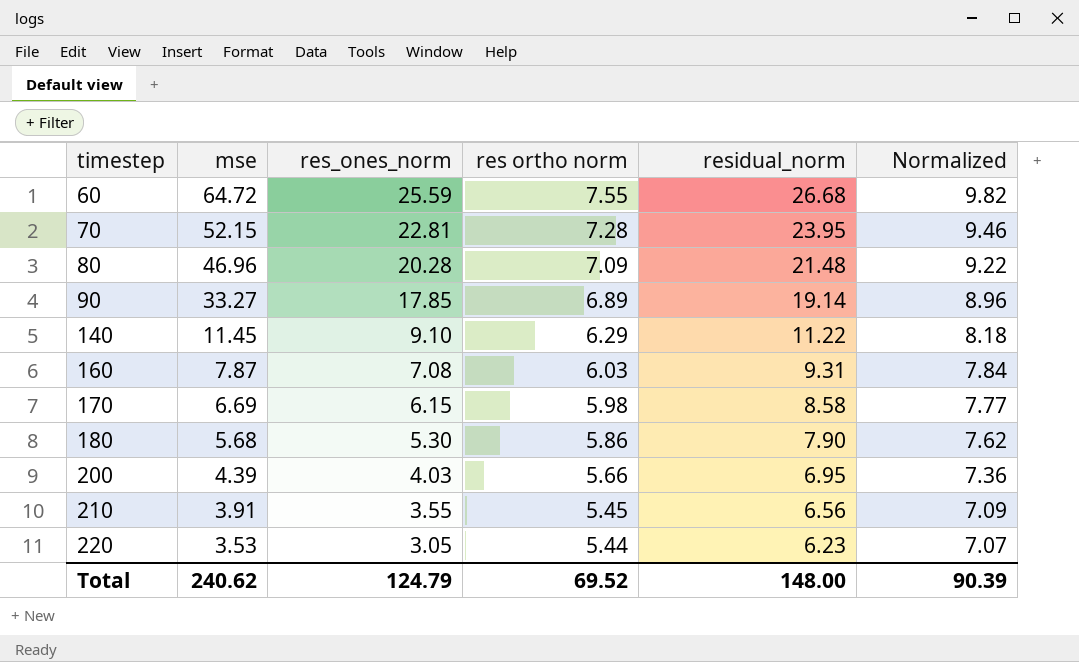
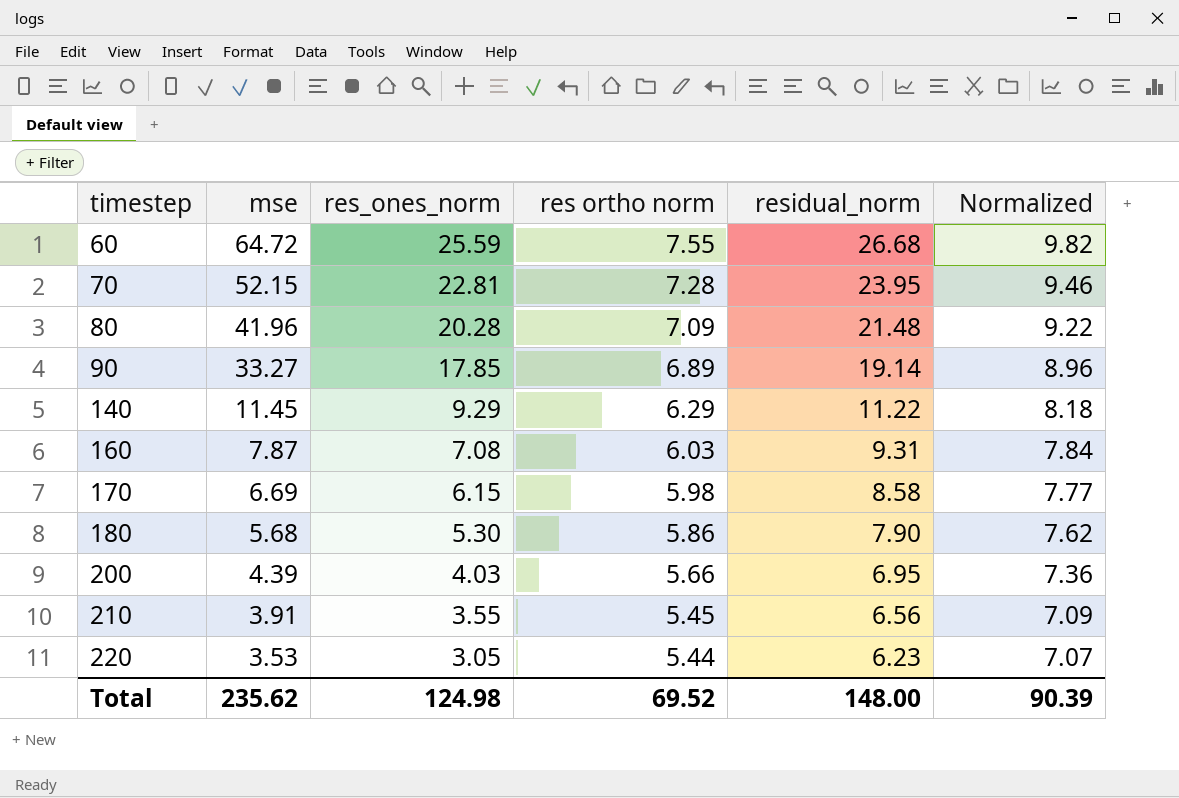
80 | mse: 46.96 -> 41.96
140 | res_ones_norm: 9.10 -> 9.29
Total | mse: 240.62 -> 235.62
Total | res_ones_norm: 124.79 -> 124.98

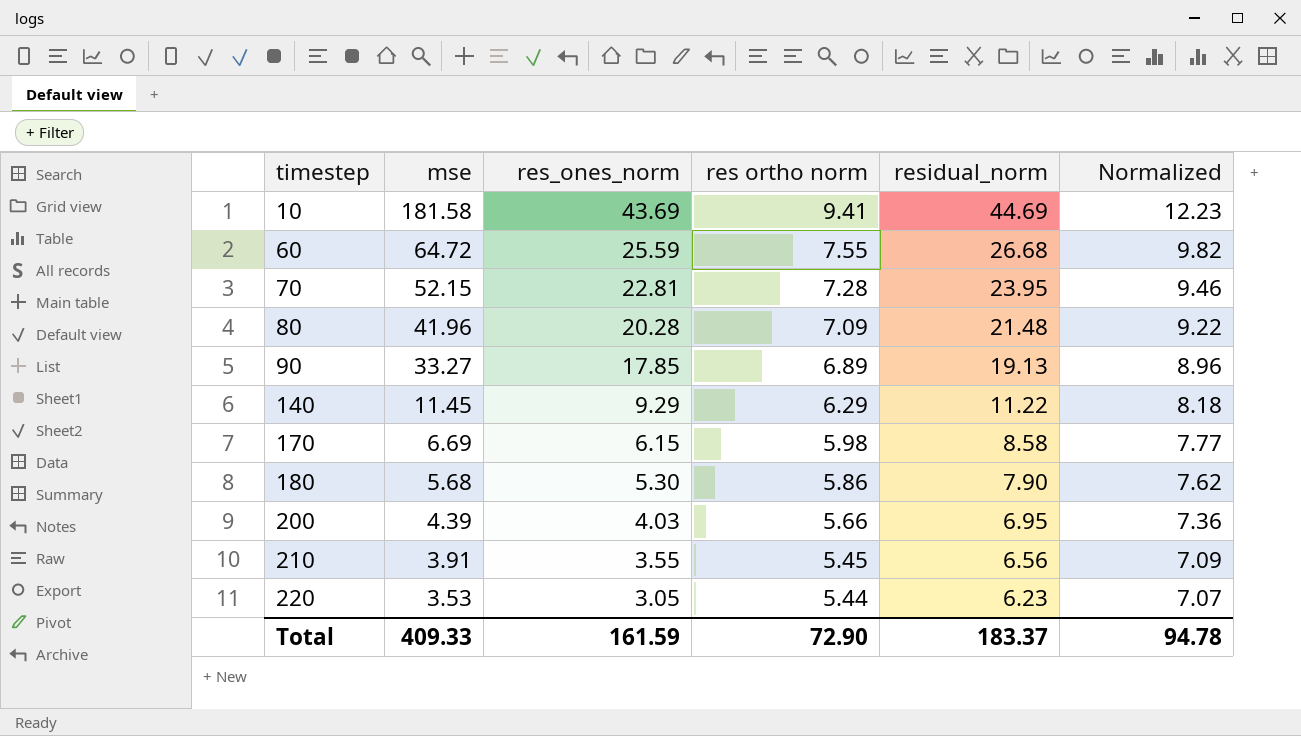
row 160: 7.87 | 7.08 | 6.03 | 9.31 | 7.84 -> none
row 10: none -> 181.58 | 43.69 | 9.41 | 44.69 | 12.23
90 | residual_norm: 19.14 -> 19.13
Total | mse: 235.62 -> 409.33
Total | res_ones_norm: 124.98 -> 161.59
Total | res ortho norm: 69.52 -> 72.90
Total | residual_norm: 148.00 -> 183.37
Total | Normalized: 90.39 -> 94.78

